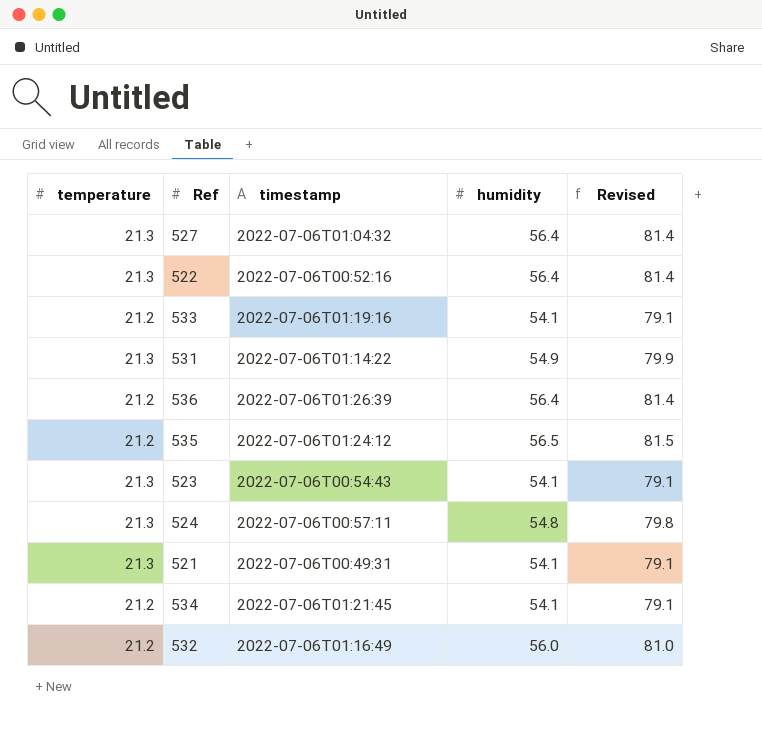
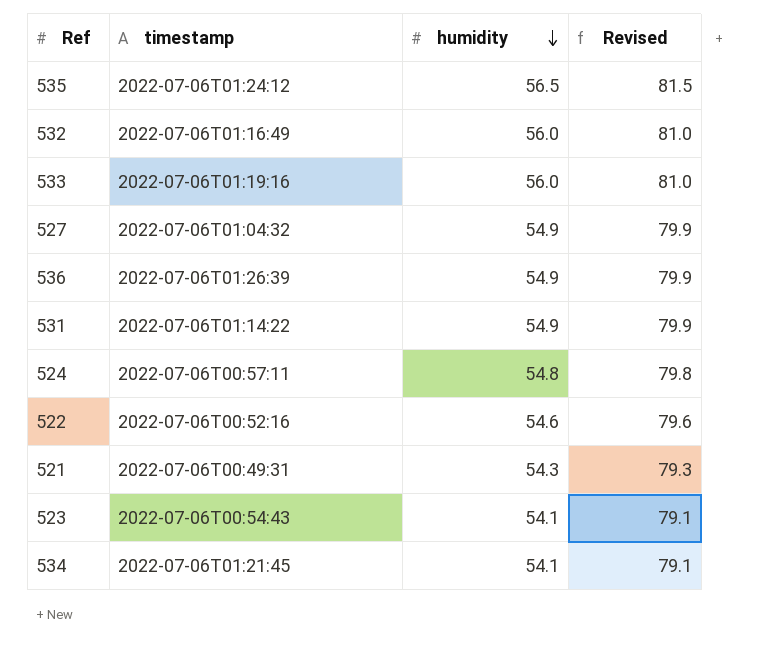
row order: none -> humidity descending
column temperature | position: 1 -> none
533 | humidity: 54.1 -> 56.0
533 | Revised: 79.1 -> 81.0
527 | humidity: 56.4 -> 54.9
527 | Revised: 81.4 -> 79.9
536 | humidity: 56.4 -> 54.9
536 | Revised: 81.4 -> 79.9
522 | humidity: 56.4 -> 54.6
522 | Revised: 81.4 -> 79.6
521 | humidity: 54.1 -> 54.3
521 | Revised: 79.1 -> 79.3

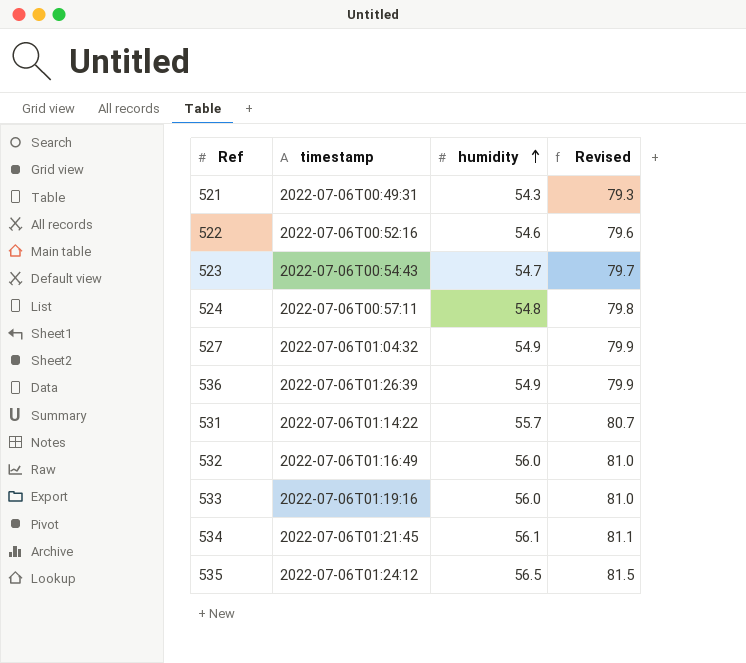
row order: humidity descending -> humidity ascending
523 | humidity: 54.1 -> 54.7
523 | Revised: 79.1 -> 79.7
531 | humidity: 54.9 -> 55.7
531 | Revised: 79.9 -> 80.7
534 | humidity: 54.1 -> 56.1
534 | Revised: 79.1 -> 81.1

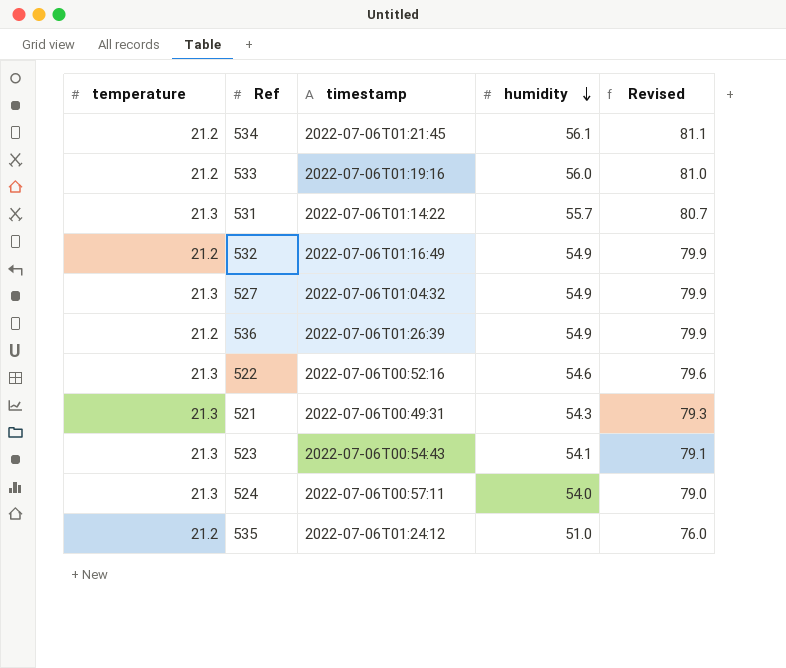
row order: humidity ascending -> humidity descending
column temperature | position: none -> 1
532 | humidity: 56.0 -> 54.9
532 | Revised: 81.0 -> 79.9
523 | humidity: 54.7 -> 54.1
523 | Revised: 79.7 -> 79.1
524 | humidity: 54.8 -> 54.0
524 | Revised: 79.8 -> 79.0
535 | humidity: 56.5 -> 51.0
535 | Revised: 81.5 -> 76.0

